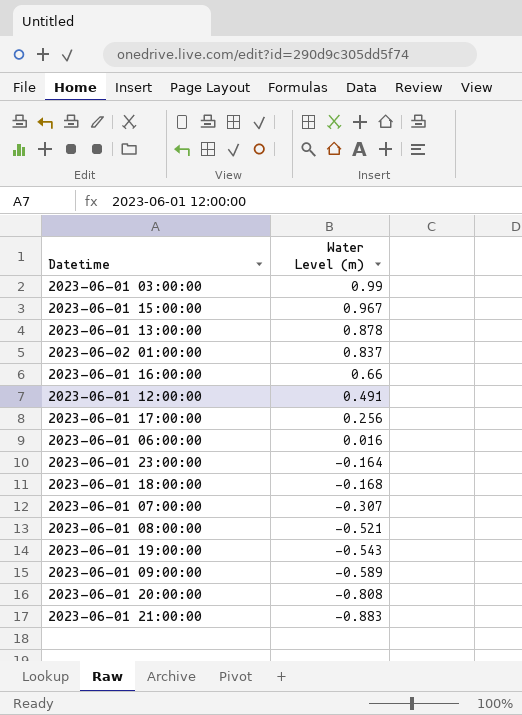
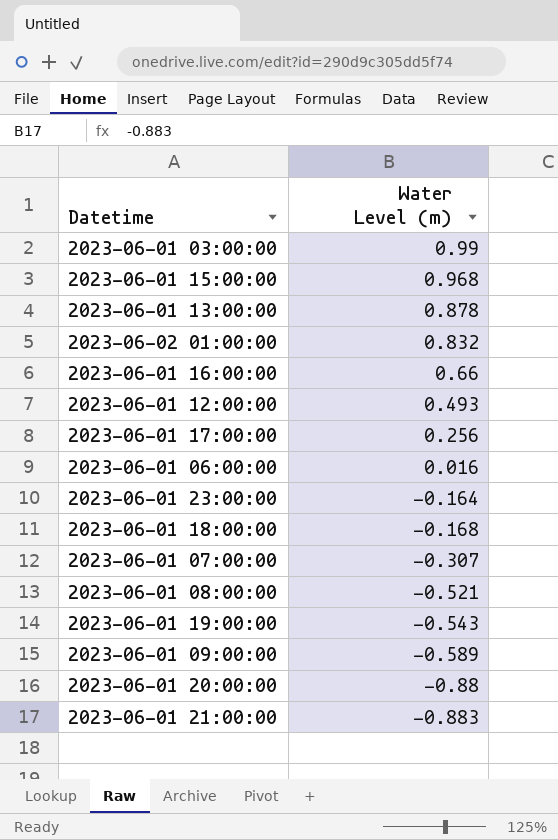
2023-06-01 15:00:00 | Water Level (m): 0.967 -> 0.968
2023-06-02 01:00:00 | Water Level (m): 0.837 -> 0.832
2023-06-01 12:00:00 | Water Level (m): 0.491 -> 0.493
2023-06-01 20:00:00 | Water Level (m): -0.808 -> -0.88

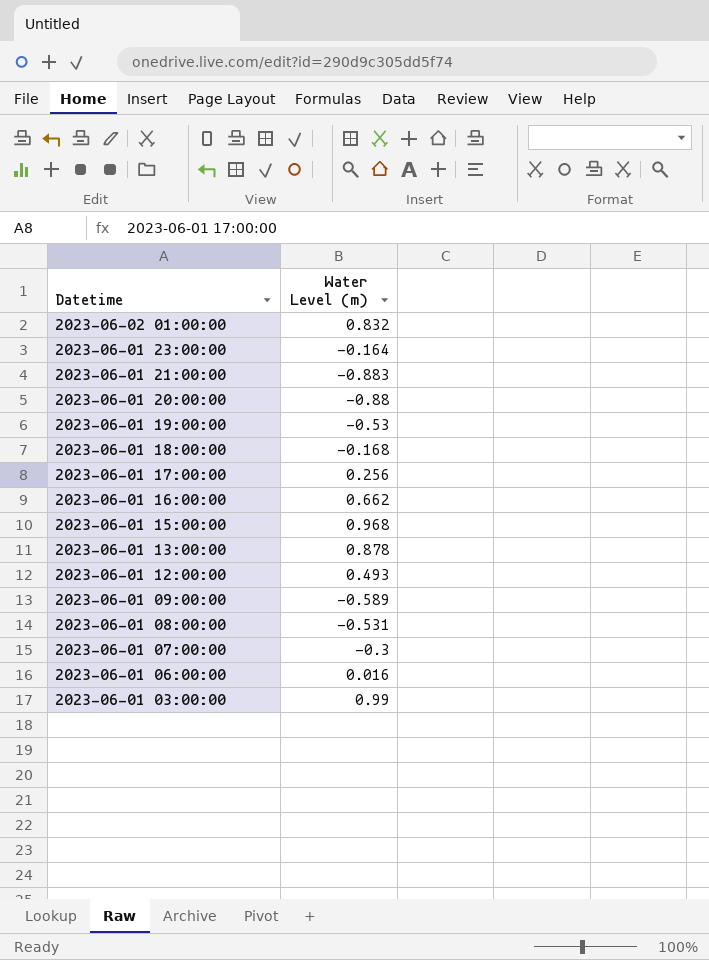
row order: Water Level (m) descending -> Datetime descending
2023-06-01 19:00:00 | Water Level (m): -0.543 -> -0.53
2023-06-01 16:00:00 | Water Level (m): 0.66 -> 0.662
2023-06-01 08:00:00 | Water Level (m): -0.521 -> -0.531
2023-06-01 07:00:00 | Water Level (m): -0.307 -> -0.3

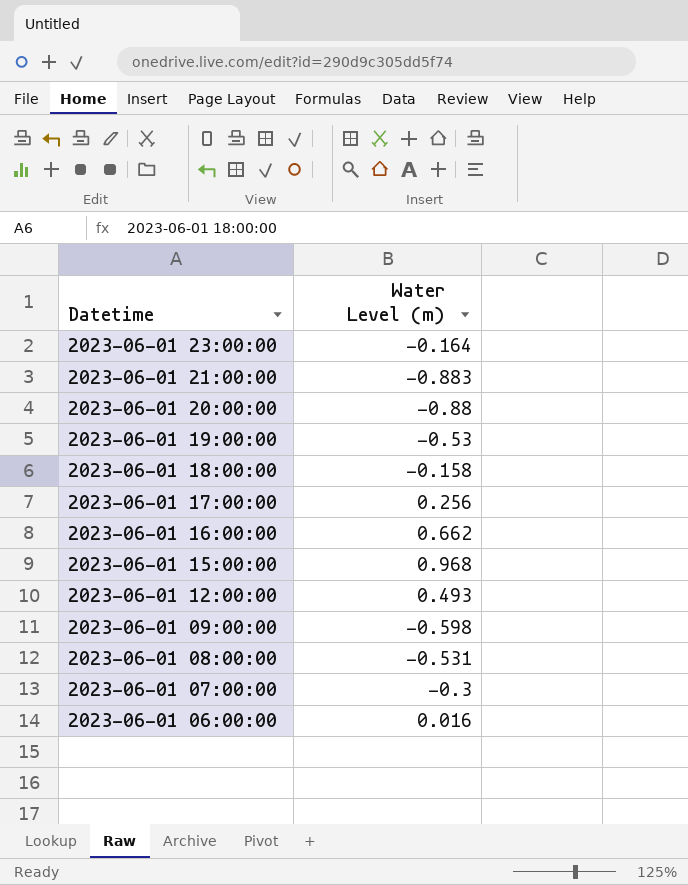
row 2023-06-02 01:00:00: 0.832 -> none
row 2023-06-01 13:00:00: 0.878 -> none
row 2023-06-01 03:00:00: 0.99 -> none
2023-06-01 18:00:00 | Water Level (m): -0.168 -> -0.158
2023-06-01 09:00:00 | Water Level (m): -0.589 -> -0.598

